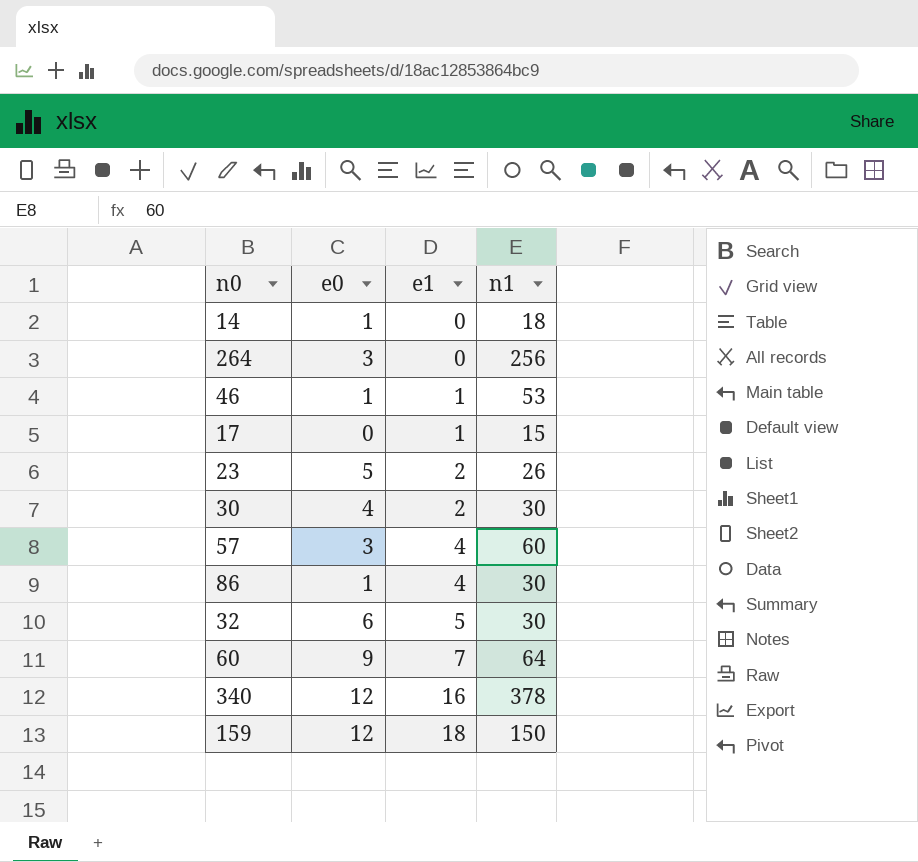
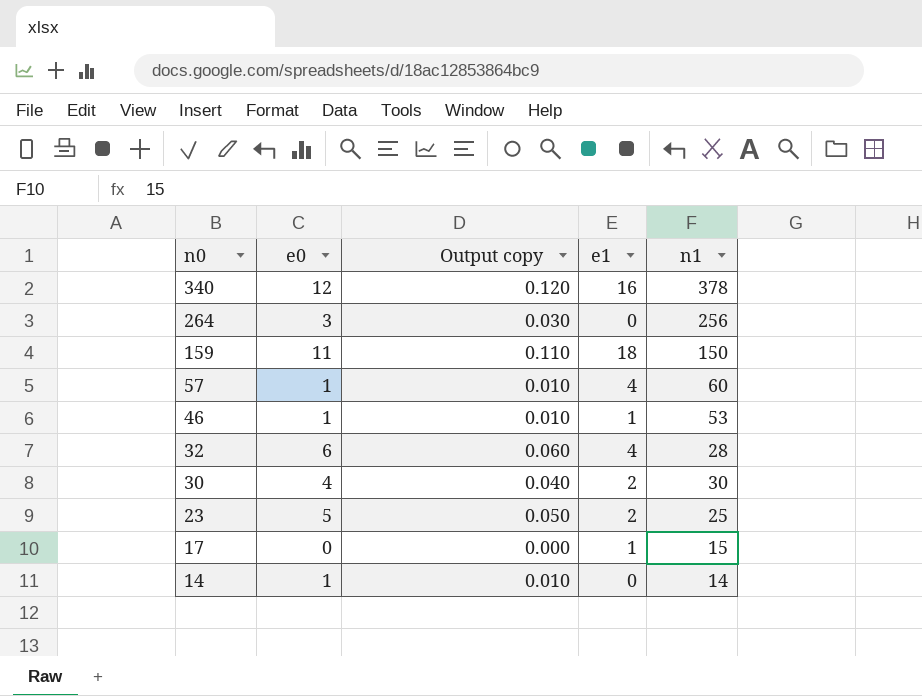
row order: e1 ascending -> n0 descending
column Output copy | formula: none -> [e0] * 0.01
row 86: 1 | 4 | 30 -> none
row 60: 9 | 7 | 64 -> none
159 | e0: 12 -> 11
57 | e0: 3 -> 1
32 | e1: 5 -> 4
32 | n1: 30 -> 28
23 | n1: 26 -> 25
14 | n1: 18 -> 14

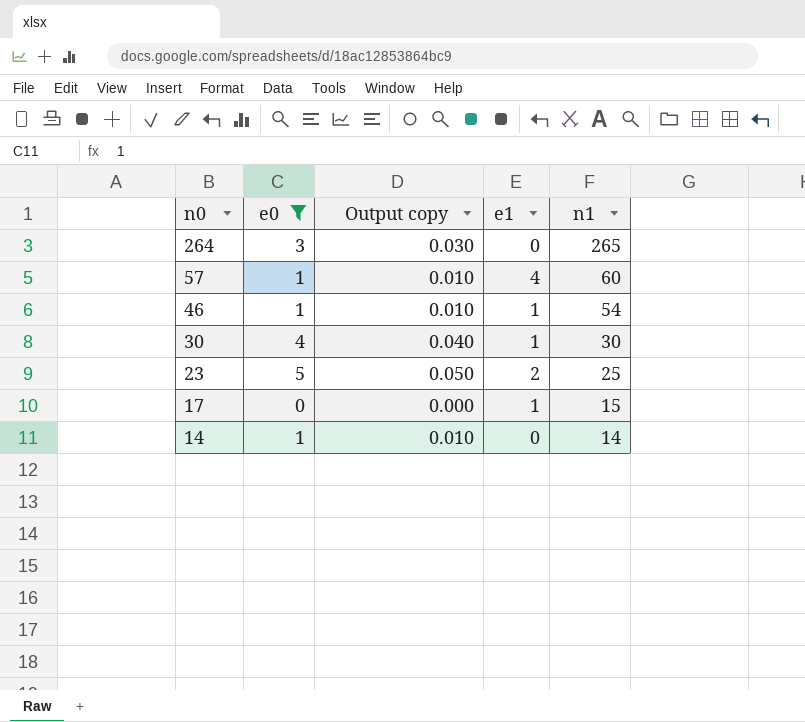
filter: none -> e0 <= 5
264 | n1: 256 -> 265
46 | n1: 53 -> 54
30 | e1: 2 -> 1

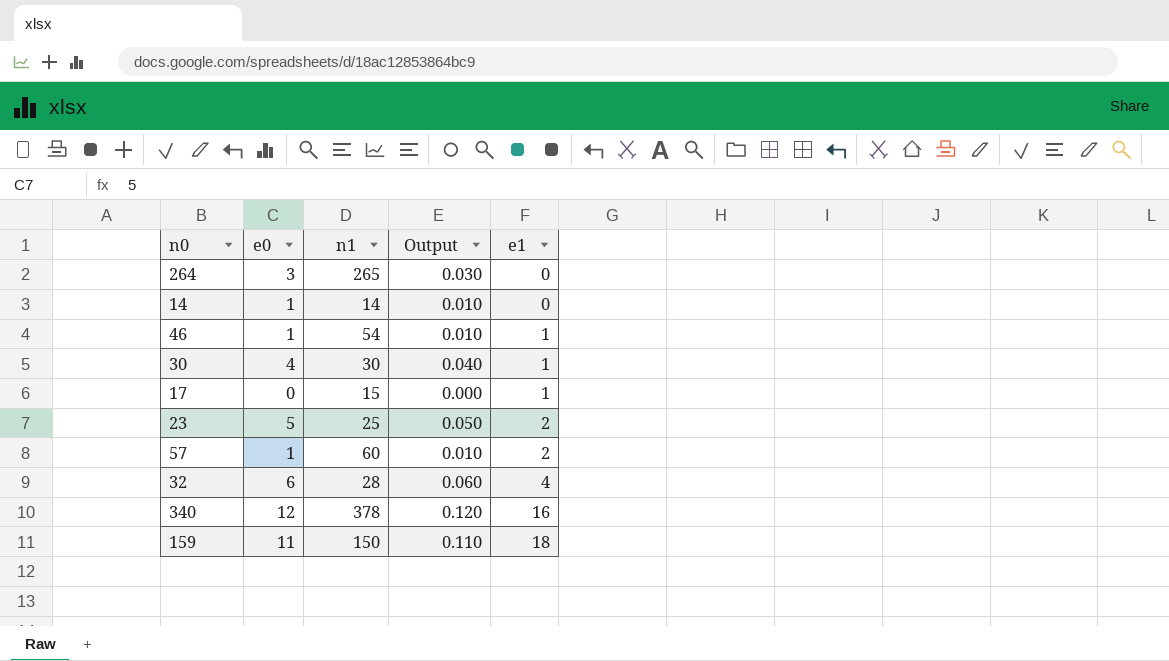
filter: e0 <= 5 -> none
row order: n0 descending -> e1 ascending
column n1 | position: 5 -> 3
column name: Output copy -> Output
57 | e1: 4 -> 2

